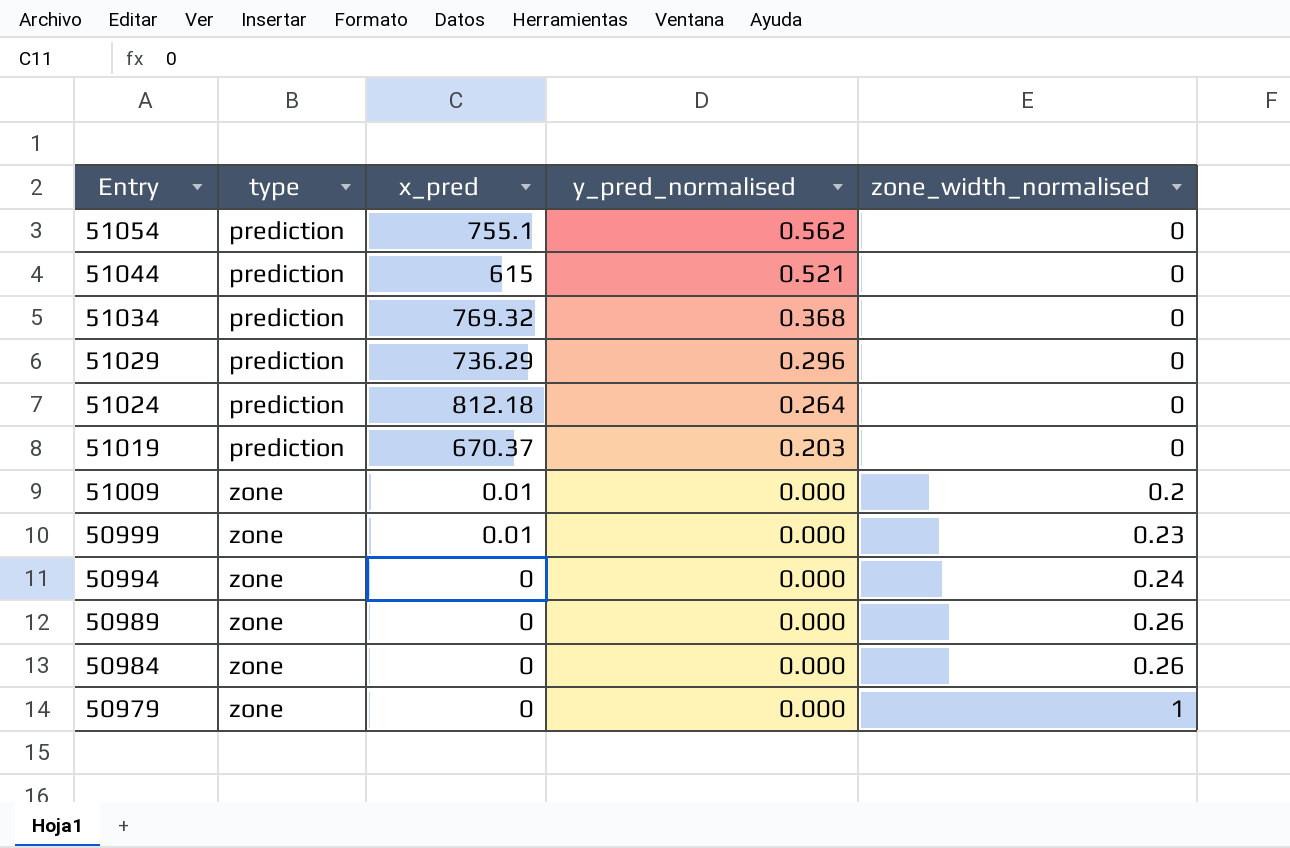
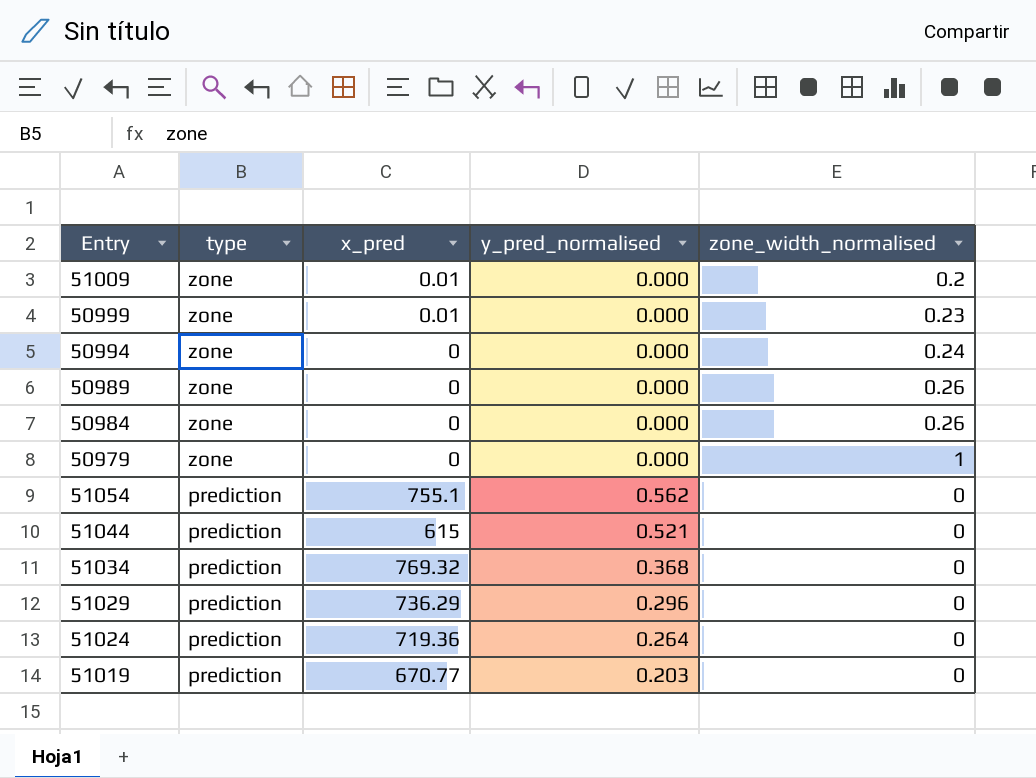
row order: Entry descending -> type descending
51024 | x_pred: 812.18 -> 719.36
51019 | x_pred: 670.37 -> 670.77

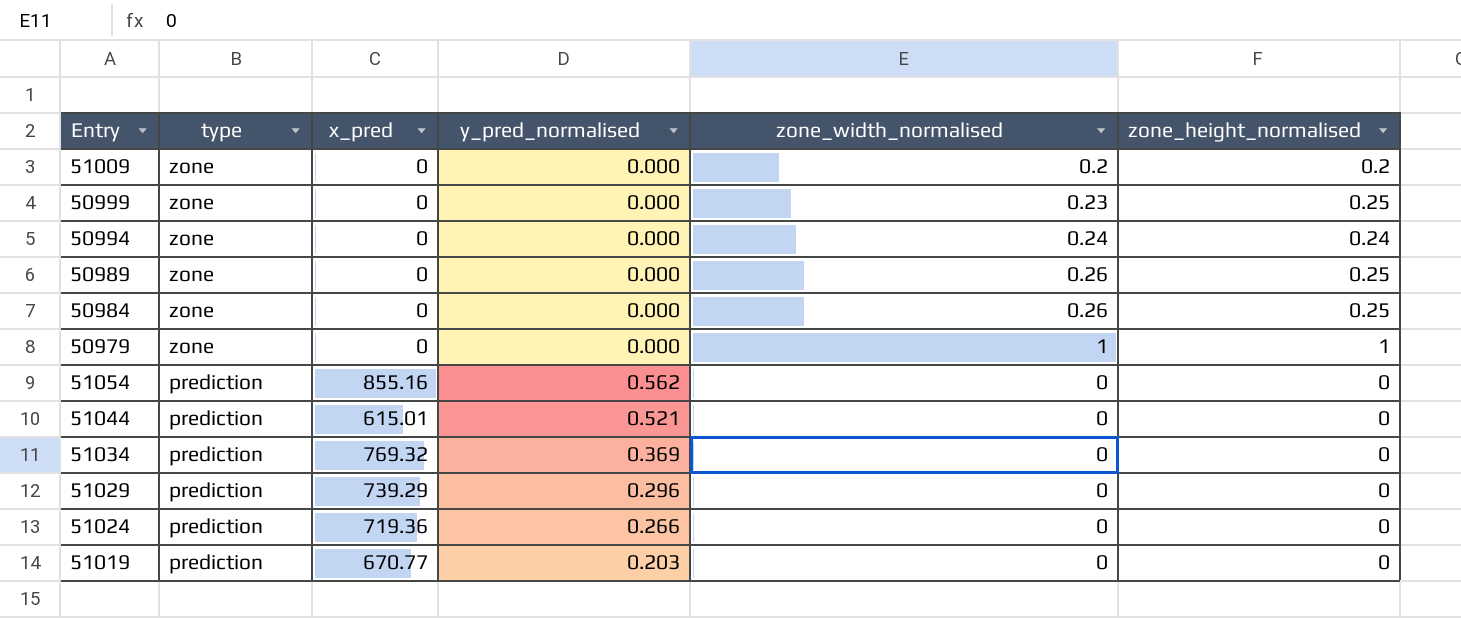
column zone_height_normalised | position: none -> 6
51009 | x_pred: 0.01 -> 0
50999 | x_pred: 0.01 -> 0
51054 | x_pred: 755.1 -> 855.16
51044 | x_pred: 615 -> 615.01
51034 | y_pred_normalised: 0.368 -> 0.369
51029 | x_pred: 736.29 -> 739.29
51024 | y_pred_normalised: 0.264 -> 0.266

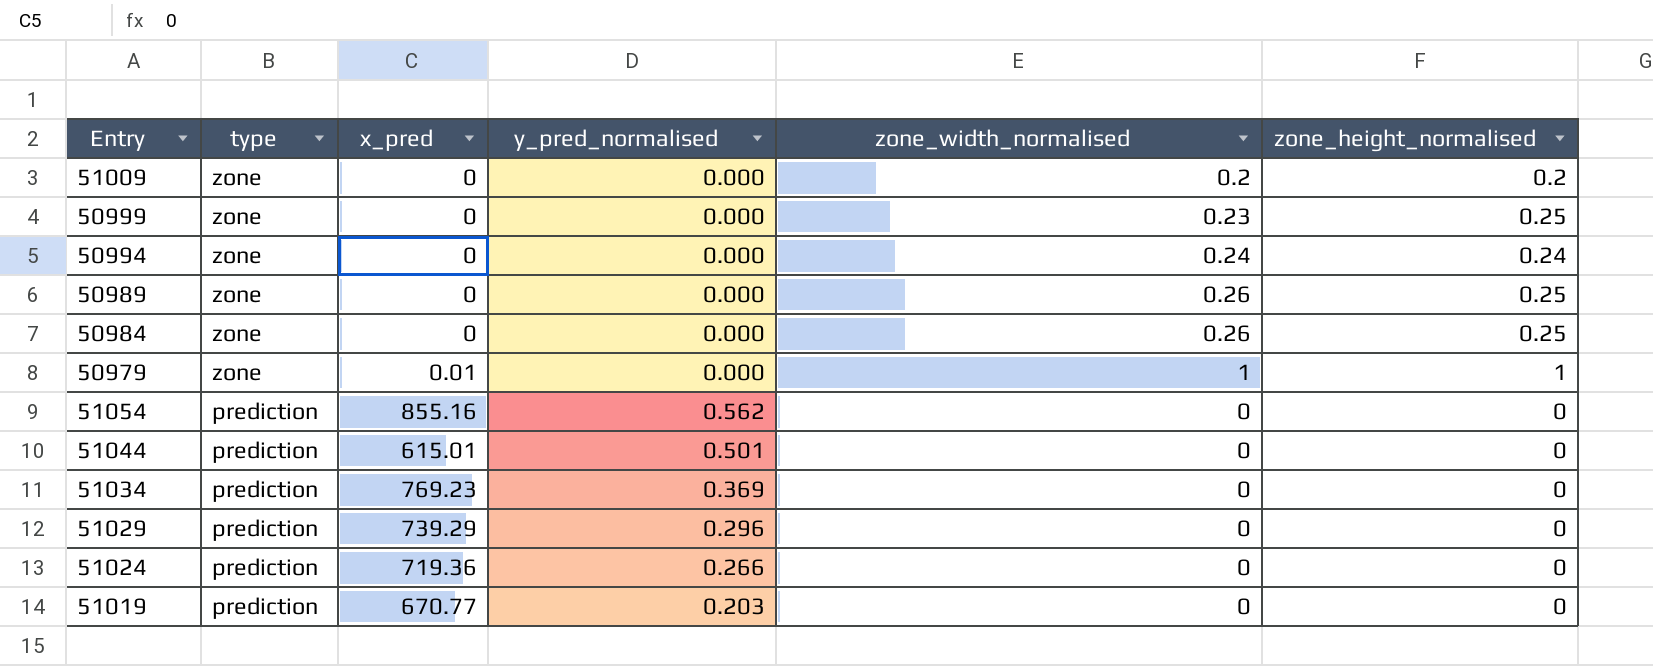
50979 | x_pred: 0 -> 0.01
51044 | y_pred_normalised: 0.521 -> 0.501
51034 | x_pred: 769.32 -> 769.23

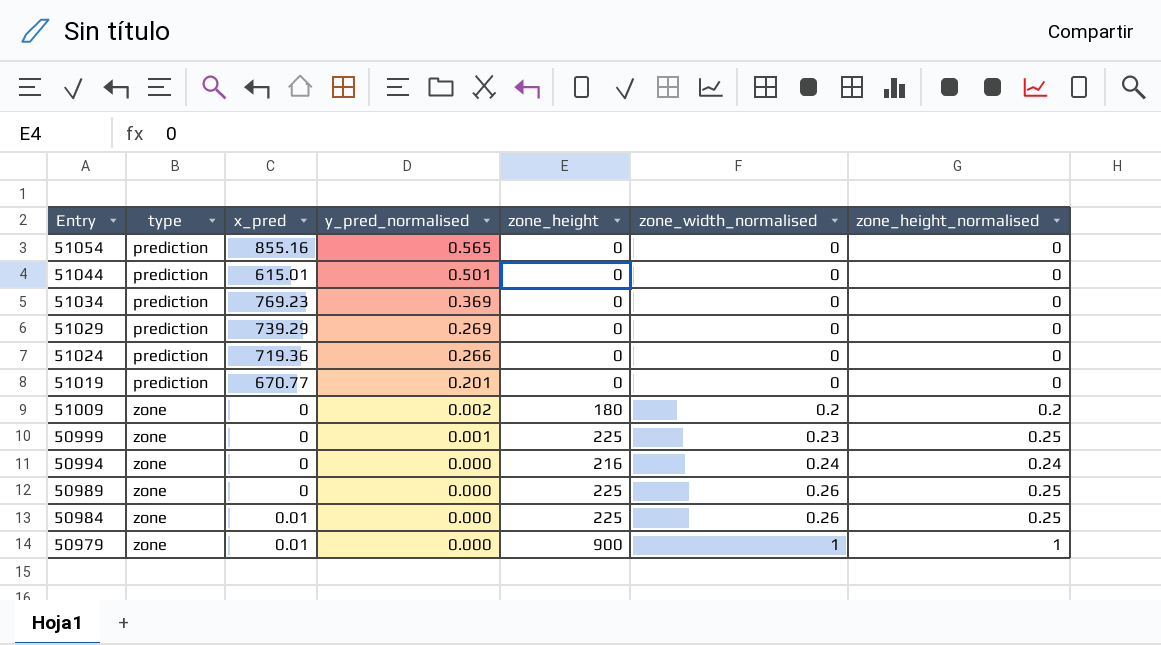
row order: type descending -> Entry descending
column zone_height | position: none -> 5
51054 | y_pred_normalised: 0.562 -> 0.565
51029 | y_pred_normalised: 0.296 -> 0.269
51019 | y_pred_normalised: 0.203 -> 0.201
51009 | y_pred_normalised: 0.000 -> 0.002
50999 | y_pred_normalised: 0.000 -> 0.001
50984 | x_pred: 0 -> 0.01

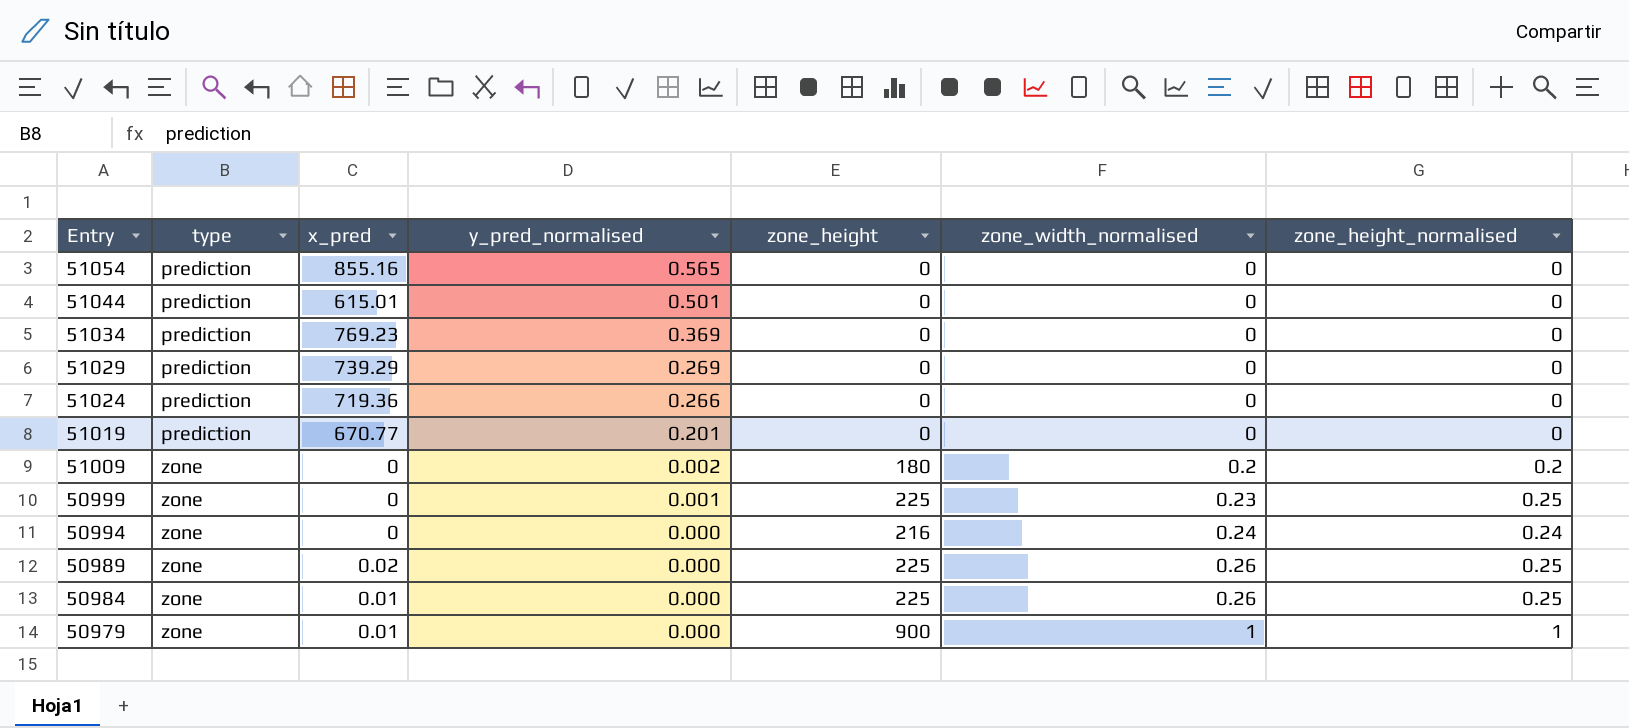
50989 | x_pred: 0 -> 0.02

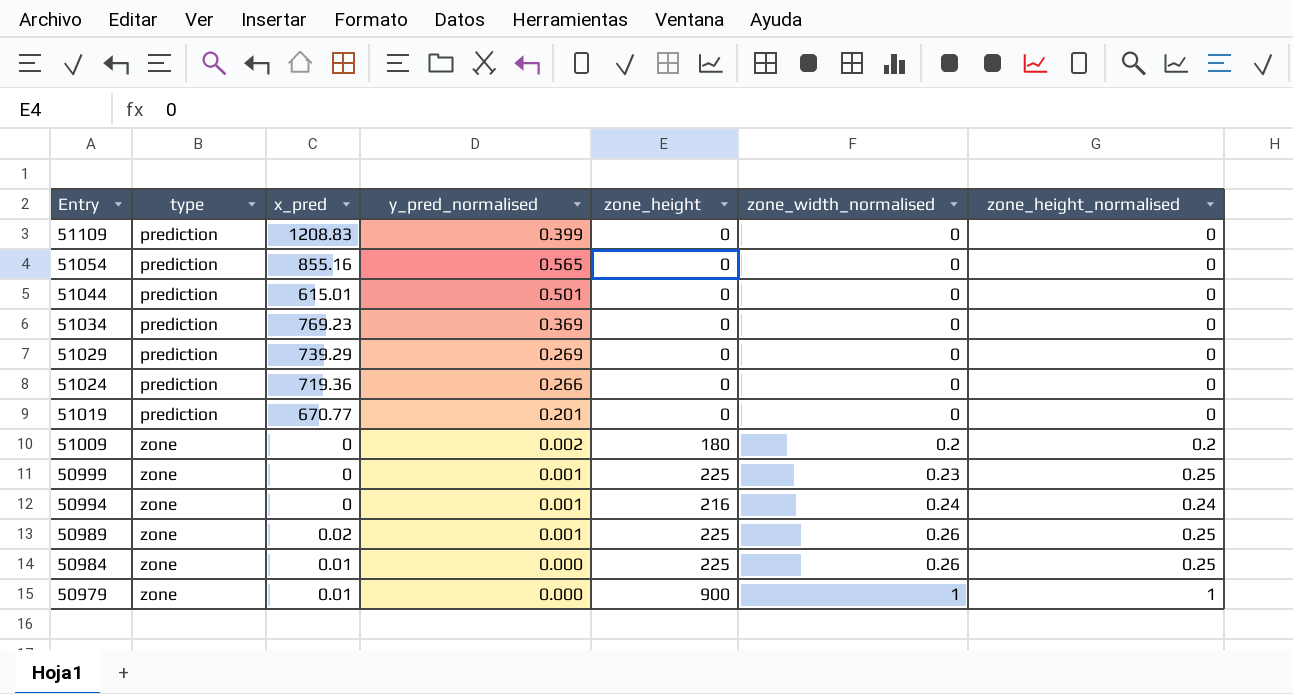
row 51109: none -> prediction | 1208.83 | 0.399 | 0 | 0 | 0
50994 | y_pred_normalised: 0.000 -> 0.001
50989 | y_pred_normalised: 0.000 -> 0.001

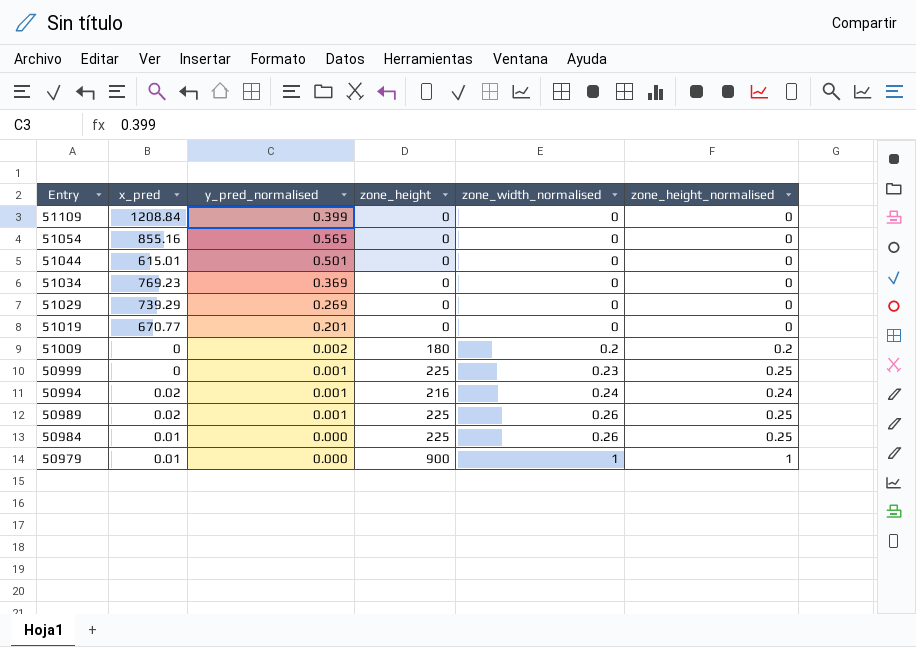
column type | position: 2 -> none
row 51024: prediction | 719.36 | 0.266 | 0 | 0 | 0 -> none
51109 | x_pred: 1208.83 -> 1208.84
50994 | x_pred: 0 -> 0.02

